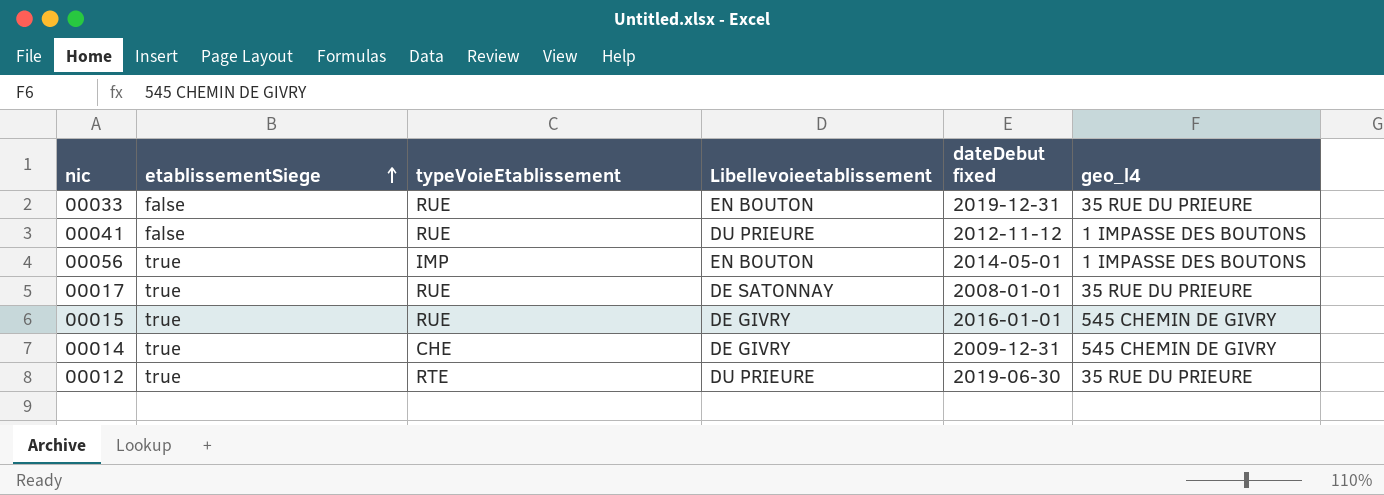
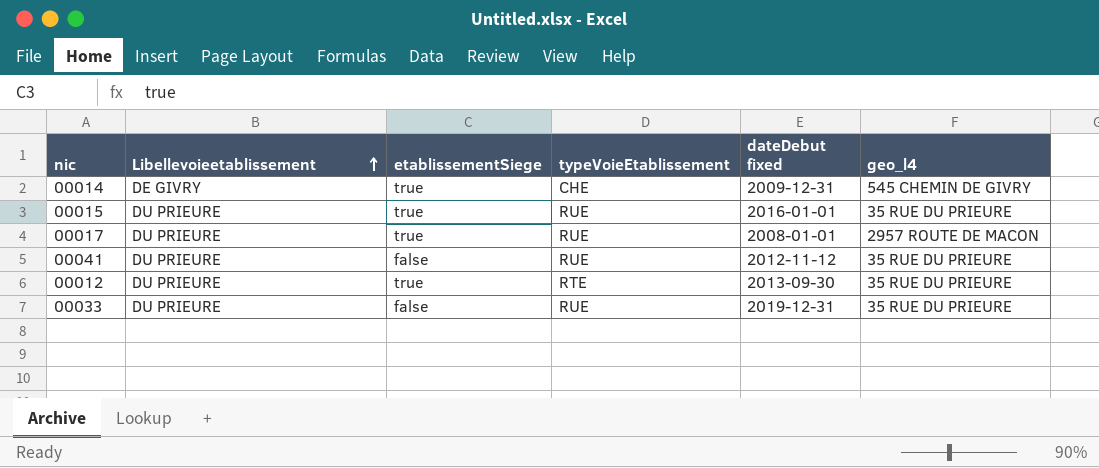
row order: etablissementSiege ascending -> Libellevoieetablissement ascending
column Libellevoieetablissement | position: 4 -> 2
row 00056: true | IMP | EN BOUTON | 2014-05-01 | 1 IMPASSE DES BOUTONS -> none
00015 | Libellevoieetablissement: DE GIVRY -> DU PRIEURE
00015 | geo_l4: 545 CHEMIN DE GIVRY -> 35 RUE DU PRIEURE
00017 | Libellevoieetablissement: DE SATONNAY -> DU PRIEURE
00017 | geo_l4: 35 RUE DU PRIEURE -> 2957 ROUTE DE MACON
00041 | geo_l4: 1 IMPASSE DES BOUTONS -> 35 RUE DU PRIEURE
00012 | dateDebut fixed: 2019-06-30 -> 2013-09-30
00033 | Libellevoieetablissement: EN BOUTON -> DU PRIEURE

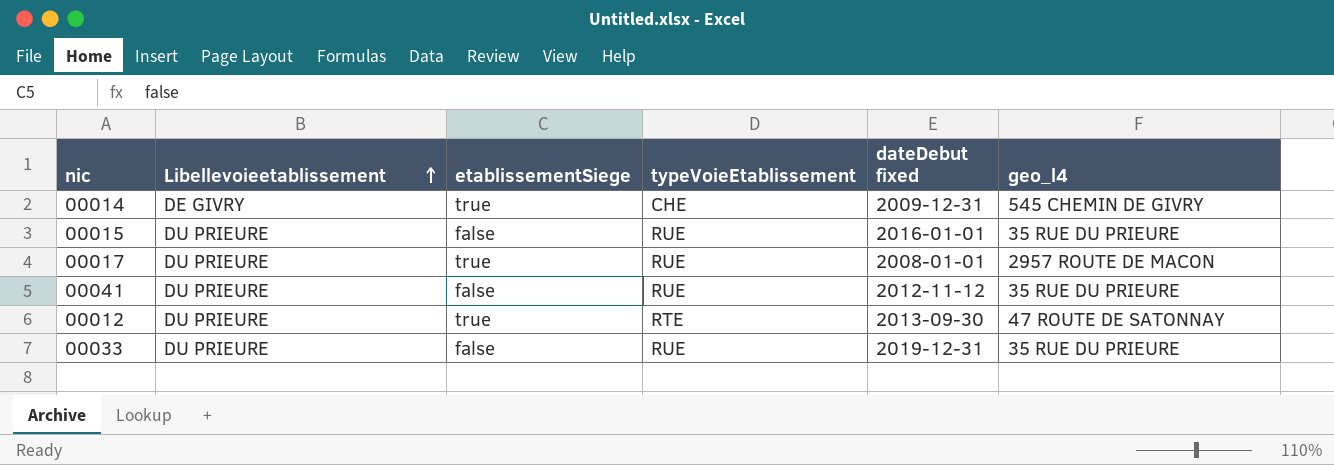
00015 | etablissementSiege: true -> false
00012 | geo_l4: 35 RUE DU PRIEURE -> 47 ROUTE DE SATONNAY

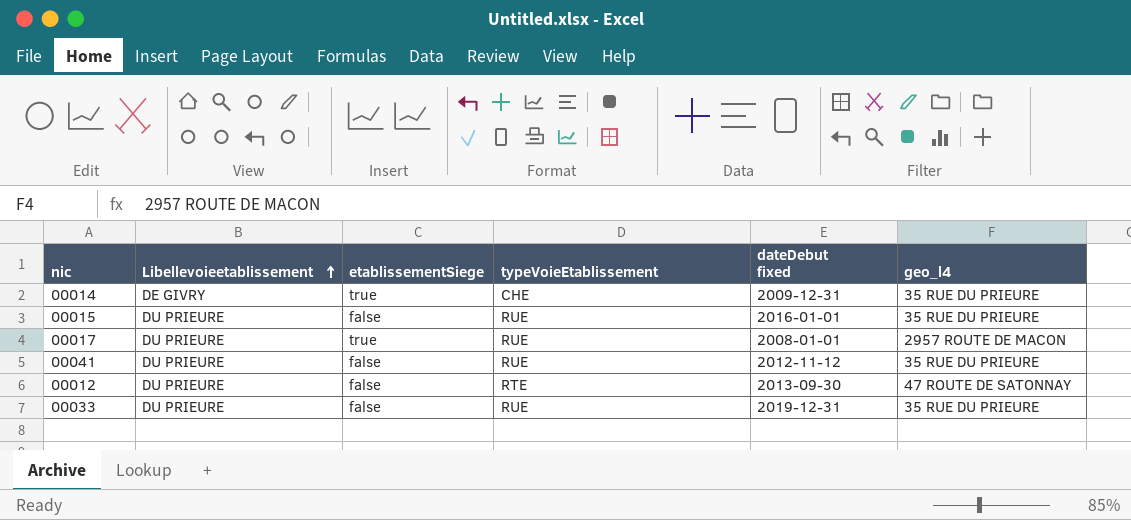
00014 | geo_l4: 545 CHEMIN DE GIVRY -> 35 RUE DU PRIEURE
00012 | etablissementSiege: true -> false

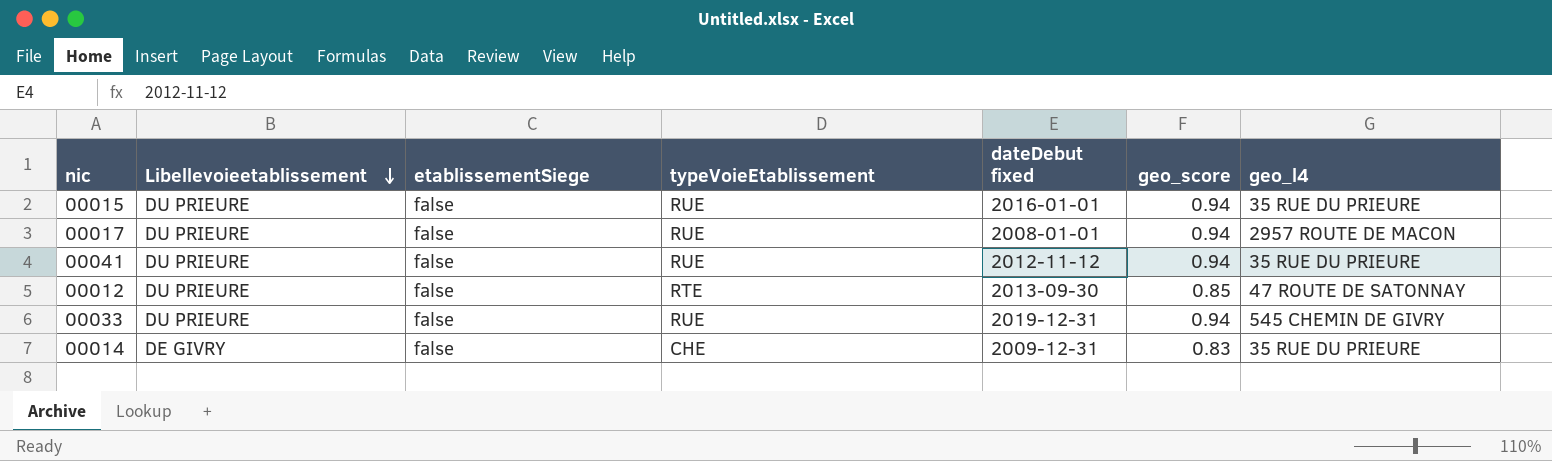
row order: Libellevoieetablissement ascending -> Libellevoieetablissement descending
column geo_score | position: none -> 6
00017 | etablissementSiege: true -> false
00033 | geo_l4: 35 RUE DU PRIEURE -> 545 CHEMIN DE GIVRY
00014 | etablissementSiege: true -> false

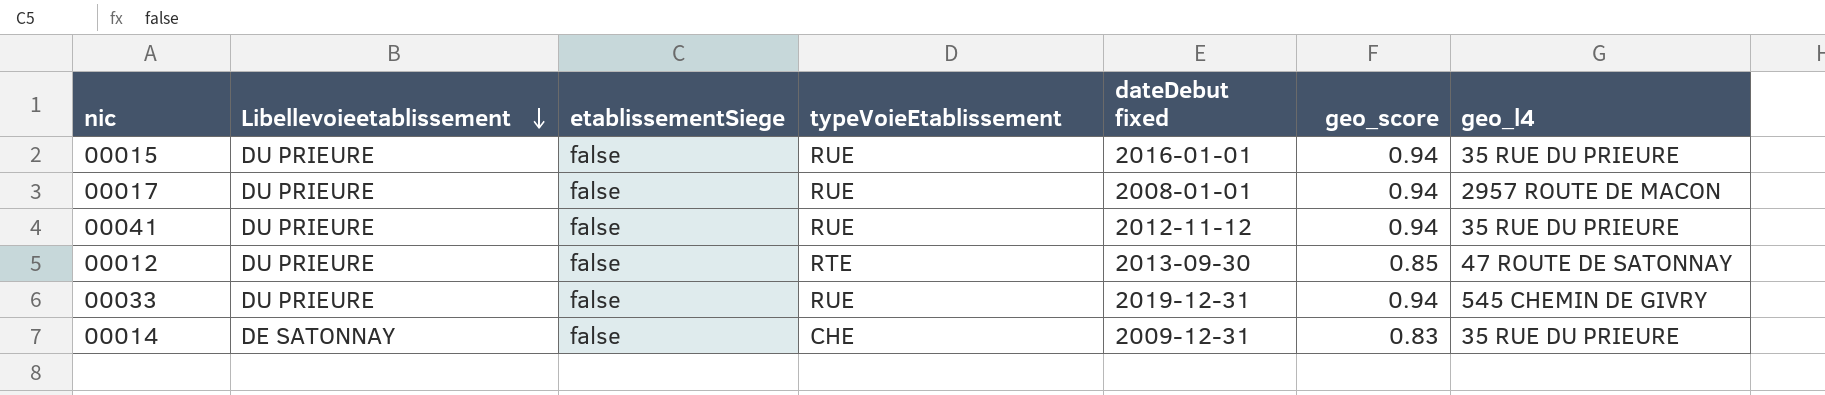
00014 | Libellevoieetablissement: DE GIVRY -> DE SATONNAY

